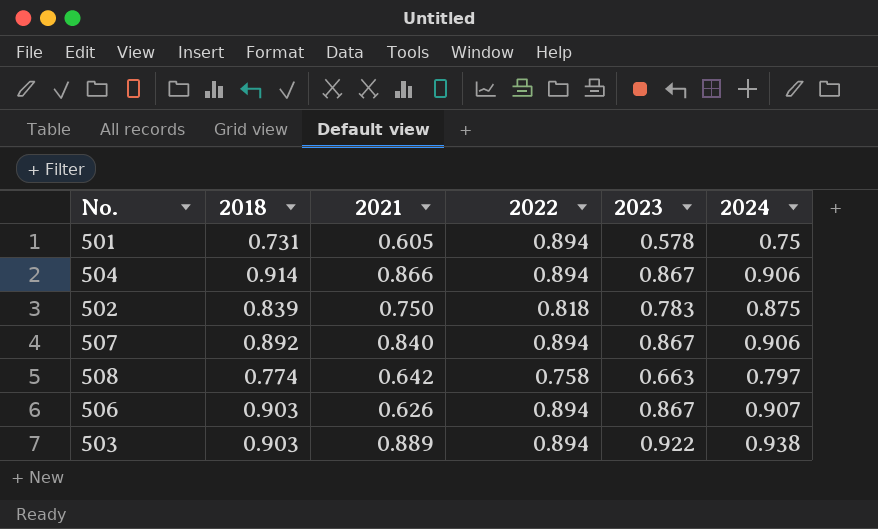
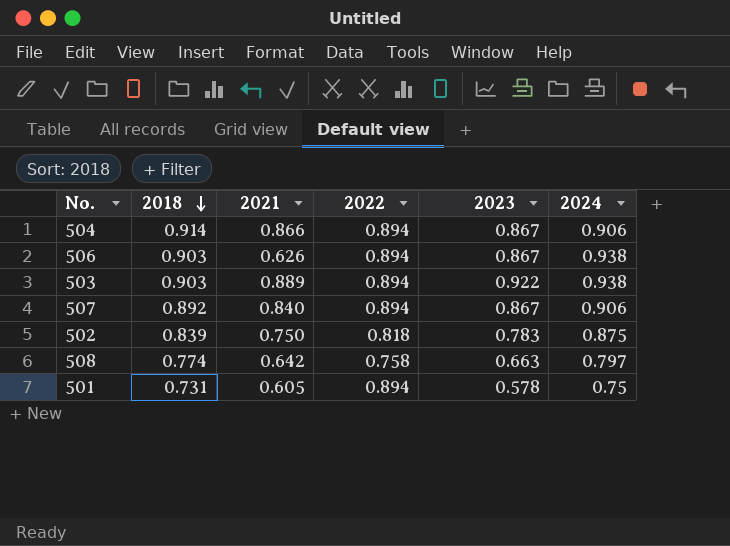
row order: none -> 2018 descending
506 | 2024: 0.907 -> 0.938

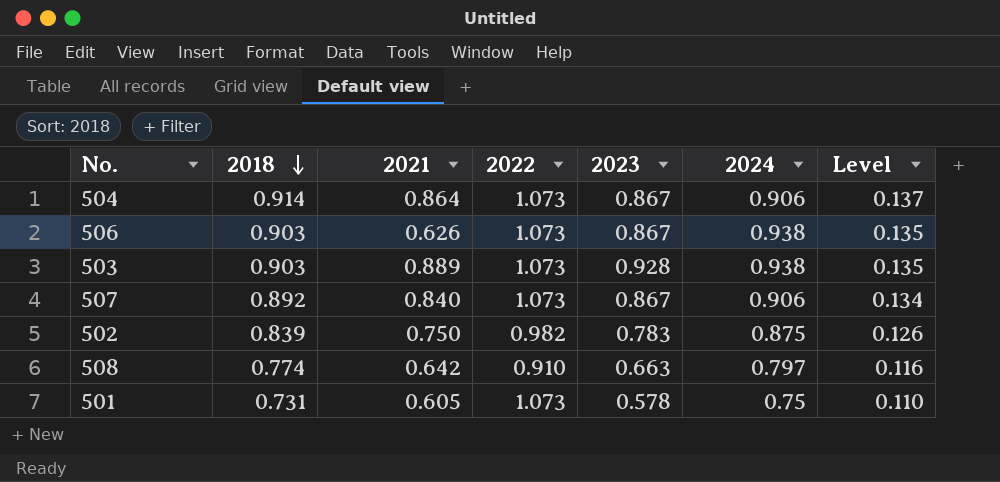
column Level | formula: none -> [2018] * 0.15
504 | 2021: 0.866 -> 0.864
504 | 2022: 0.894 -> 1.073
506 | 2022: 0.894 -> 1.073
503 | 2022: 0.894 -> 1.073
503 | 2023: 0.922 -> 0.928
507 | 2022: 0.894 -> 1.073
502 | 2022: 0.818 -> 0.982
508 | 2022: 0.758 -> 0.910
501 | 2022: 0.894 -> 1.073

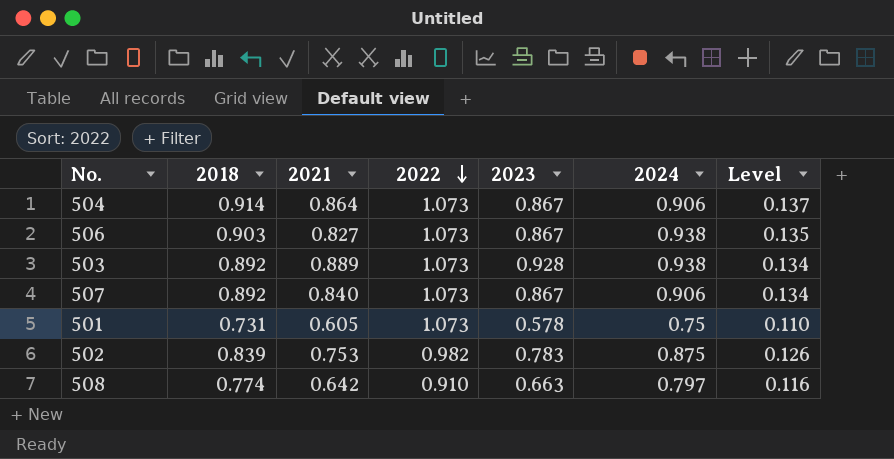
row order: 2018 descending -> 2022 descending
506 | 2021: 0.626 -> 0.827
503 | 2018: 0.903 -> 0.892
503 | Level: 0.135 -> 0.134
502 | 2021: 0.750 -> 0.753

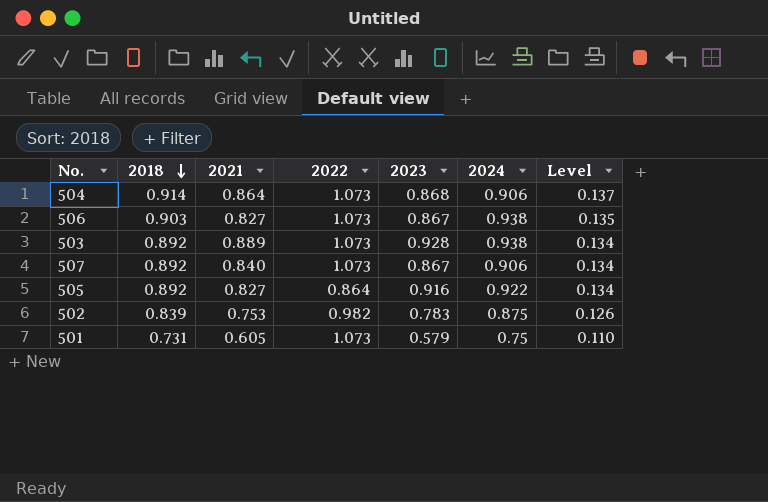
row order: 2022 descending -> 2018 descending
row 508: 0.774 | 0.642 | 0.910 | 0.663 | 0.797 | 0.116 -> none
504 | 2023: 0.867 -> 0.868
row 505: none -> 0.892 | 0.827 | 0.864 | 0.916 | 0.922 | 0.134
501 | 2023: 0.578 -> 0.579

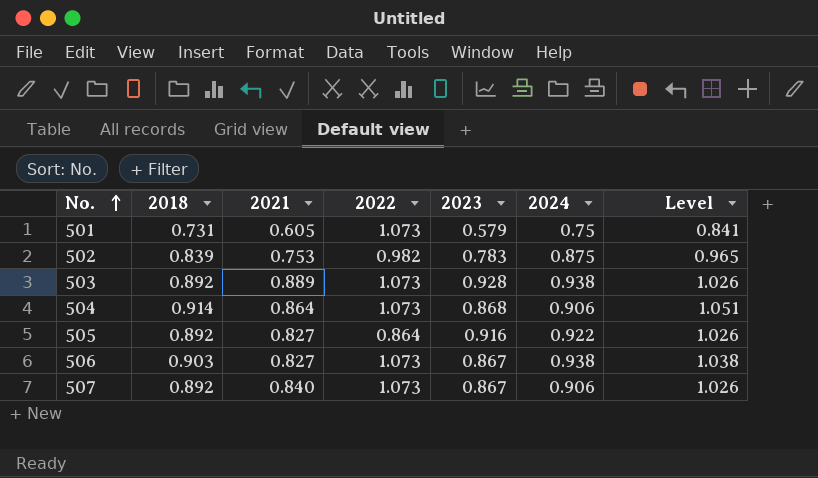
row order: 2018 descending -> No. ascending
column Level | formula: [2018] * 0.15 -> [2018] * 1.15

